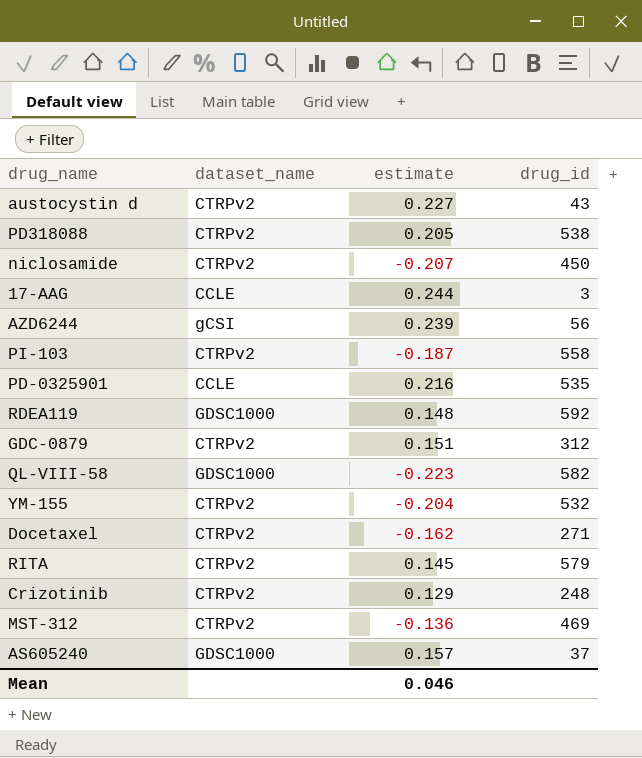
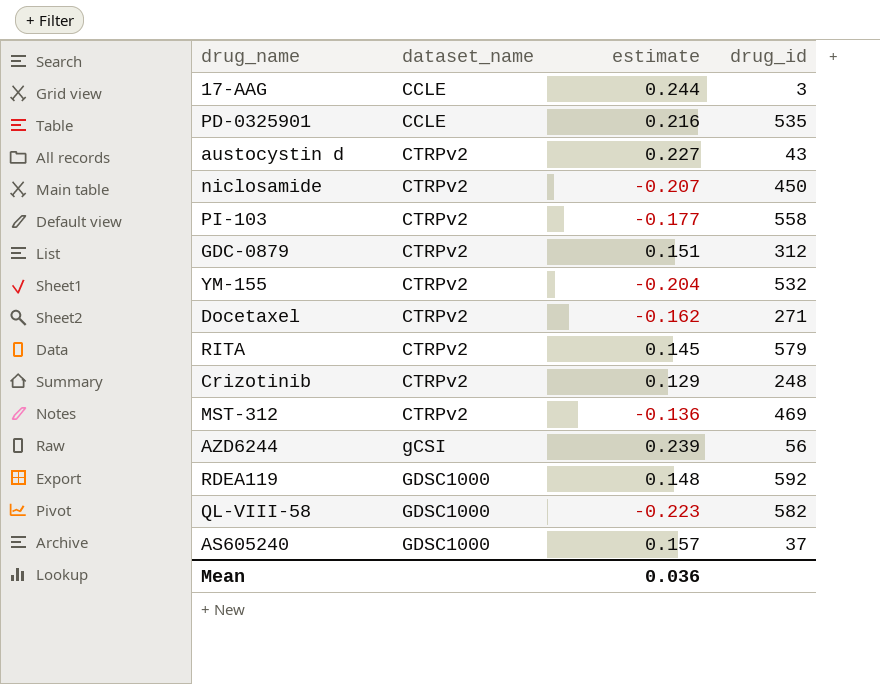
row order: none -> dataset_name ascending
row PD318088: CTRPv2 | 0.205 | 538 -> none
PI-103 | estimate: -0.187 -> -0.177
Mean | estimate: 0.046 -> 0.036

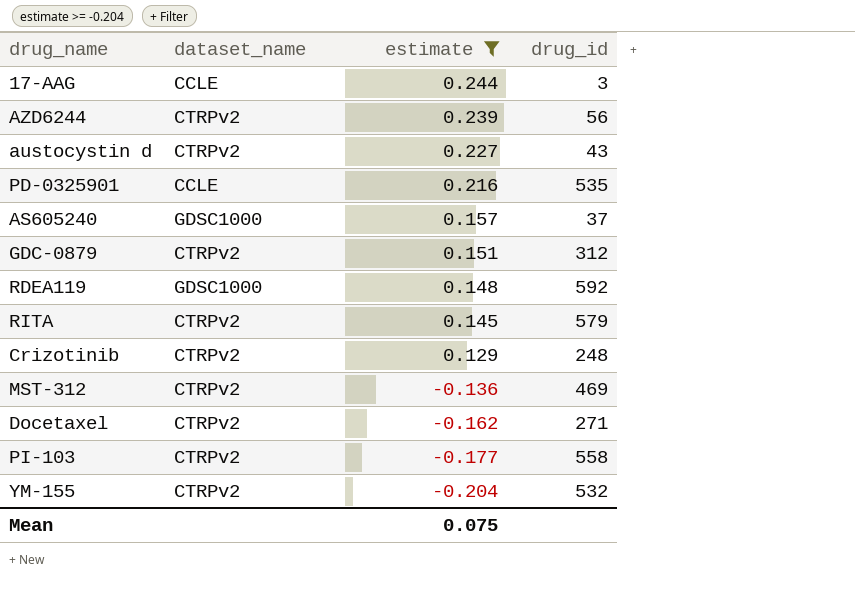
filter: none -> estimate >= -0.204
row order: dataset_name ascending -> estimate descending
AZD6244 | dataset_name: gCSI -> CTRPv2
Mean | estimate: 0.036 -> 0.075

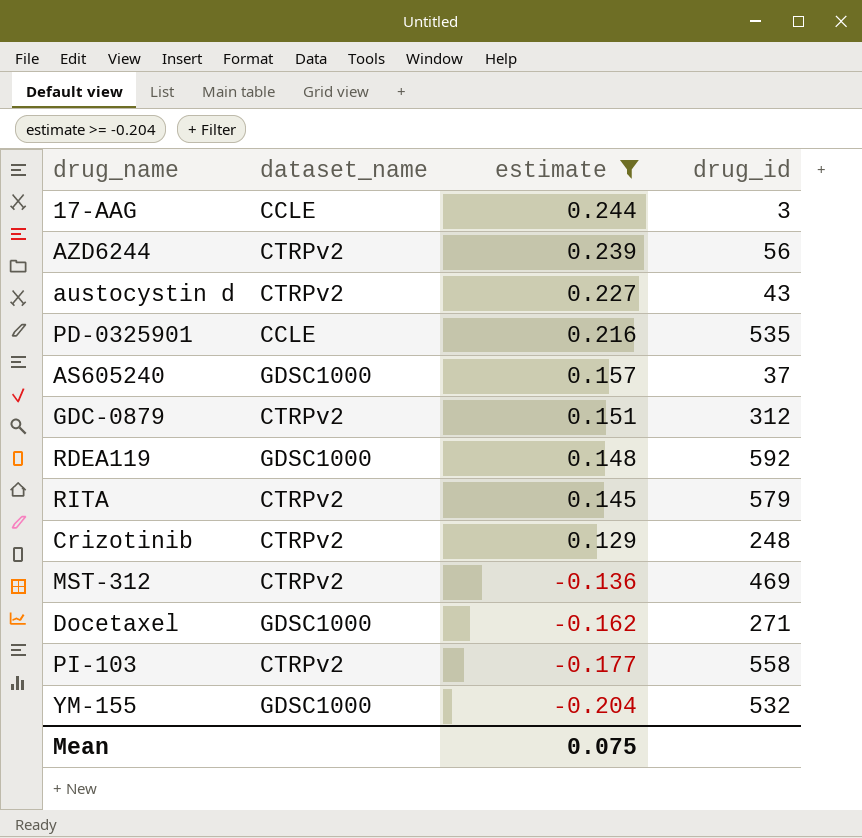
Docetaxel | dataset_name: CTRPv2 -> GDSC1000
YM-155 | dataset_name: CTRPv2 -> GDSC1000

